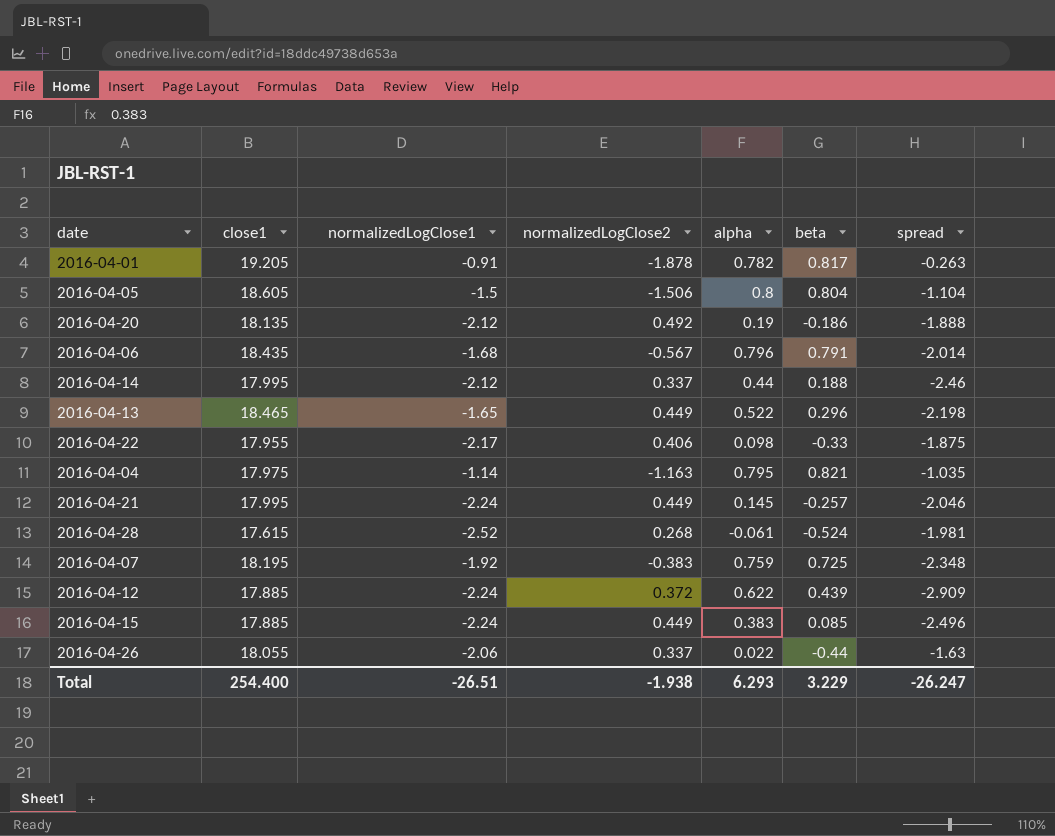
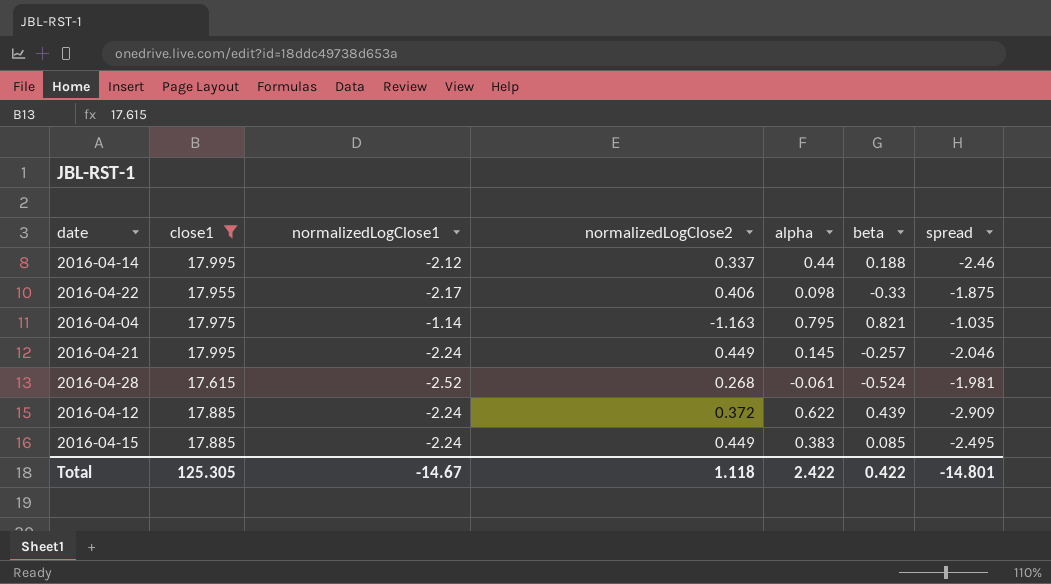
filter: none -> close1 <= 17.995
2016-04-15 | spread: -2.496 -> -2.495
Total | close1: 254.400 -> 125.305
Total | normalizedLogClose1: -26.51 -> -14.67
Total | normalizedLogClose2: -1.938 -> 1.118
Total | alpha: 6.293 -> 2.422
Total | beta: 3.229 -> 0.422
Total | spread: -26.247 -> -14.801

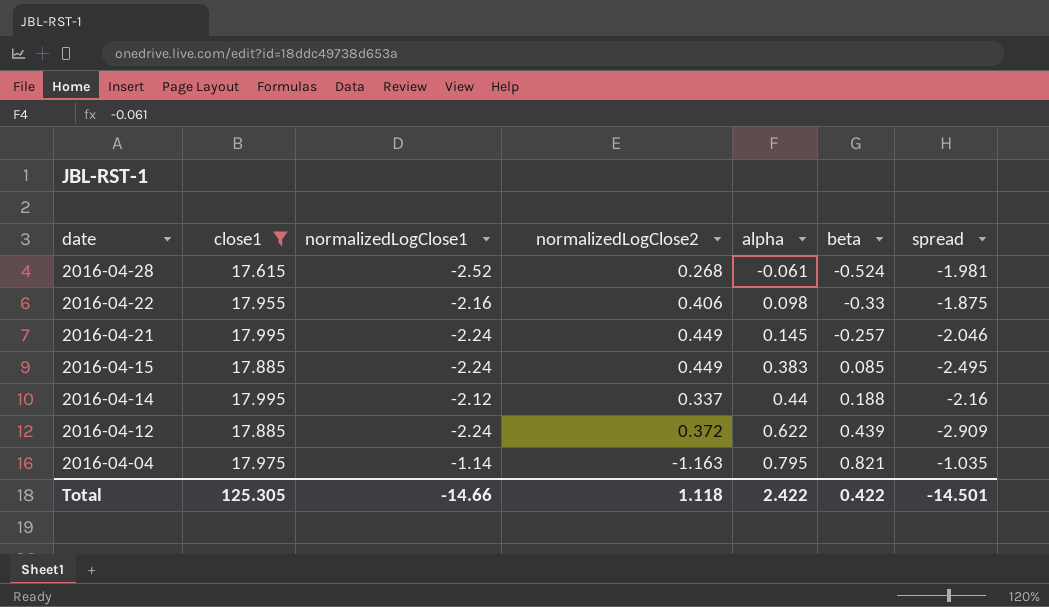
row order: none -> date descending
2016-04-22 | normalizedLogClose1: -2.17 -> -2.16
2016-04-14 | spread: -2.46 -> -2.16
Total | normalizedLogClose1: -14.67 -> -14.66
Total | spread: -14.801 -> -14.501

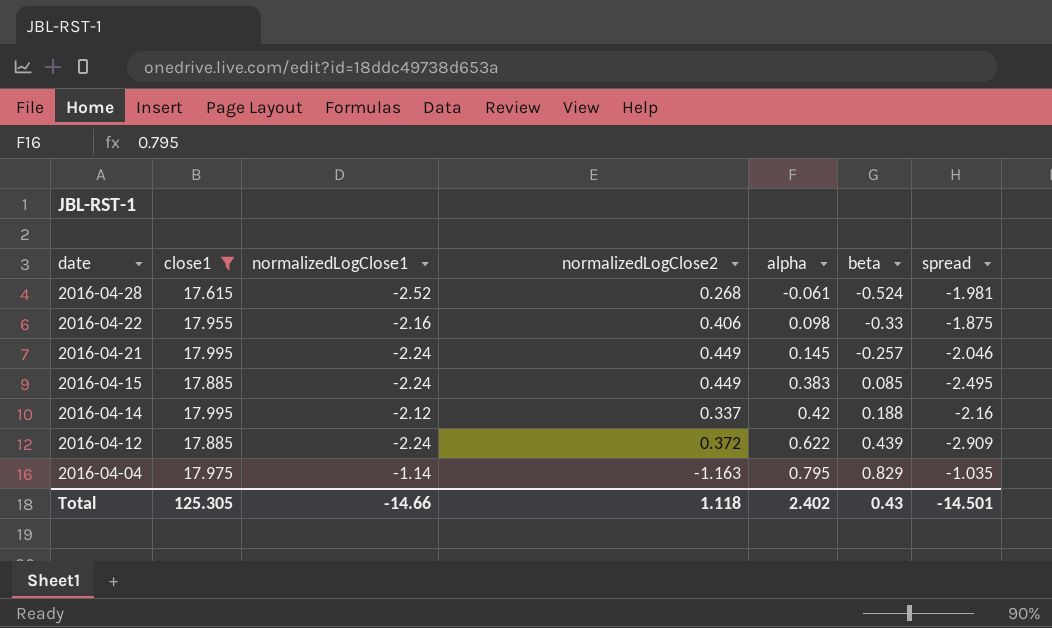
2016-04-14 | alpha: 0.44 -> 0.42
2016-04-04 | beta: 0.821 -> 0.829
Total | alpha: 2.422 -> 2.402
Total | beta: 0.422 -> 0.43

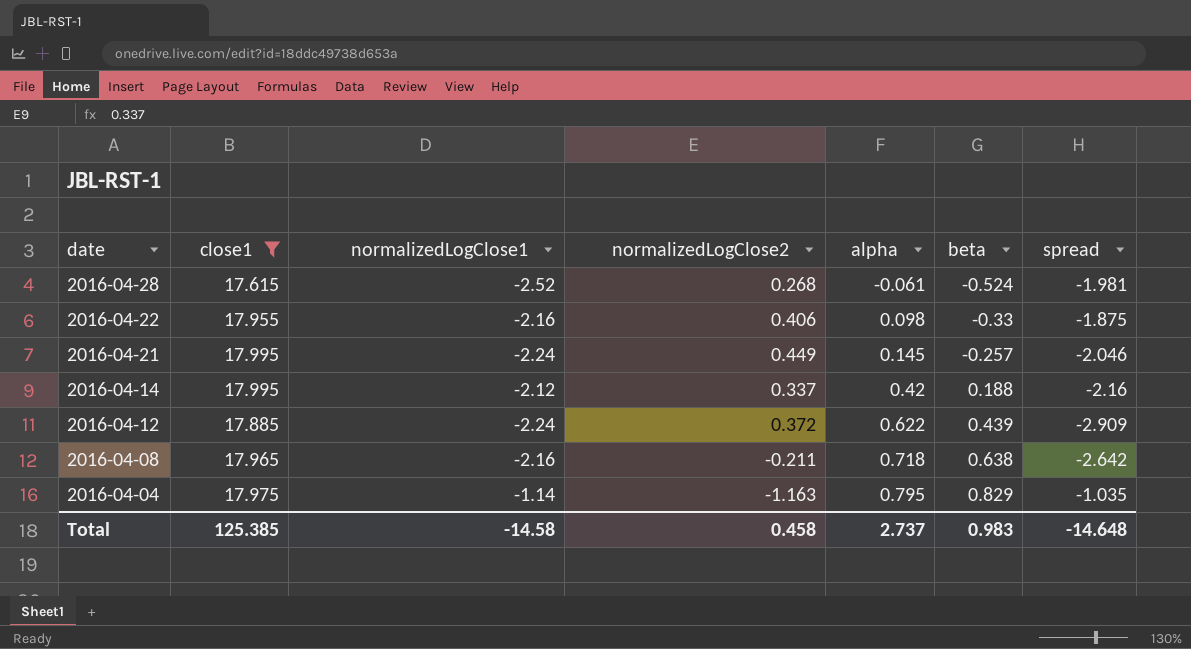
row 2016-04-15: 17.885 | -2.24 | 0.449 | 0.383 | 0.085 | -2.495 -> none
row 2016-04-08: none -> 17.965 | -2.16 | -0.211 | 0.718 | 0.638 | -2.642
Total | close1: 125.305 -> 125.385
Total | normalizedLogClose1: -14.66 -> -14.58
Total | normalizedLogClose2: 1.118 -> 0.458
Total | alpha: 2.402 -> 2.737
Total | beta: 0.43 -> 0.983
Total | spread: -14.501 -> -14.648

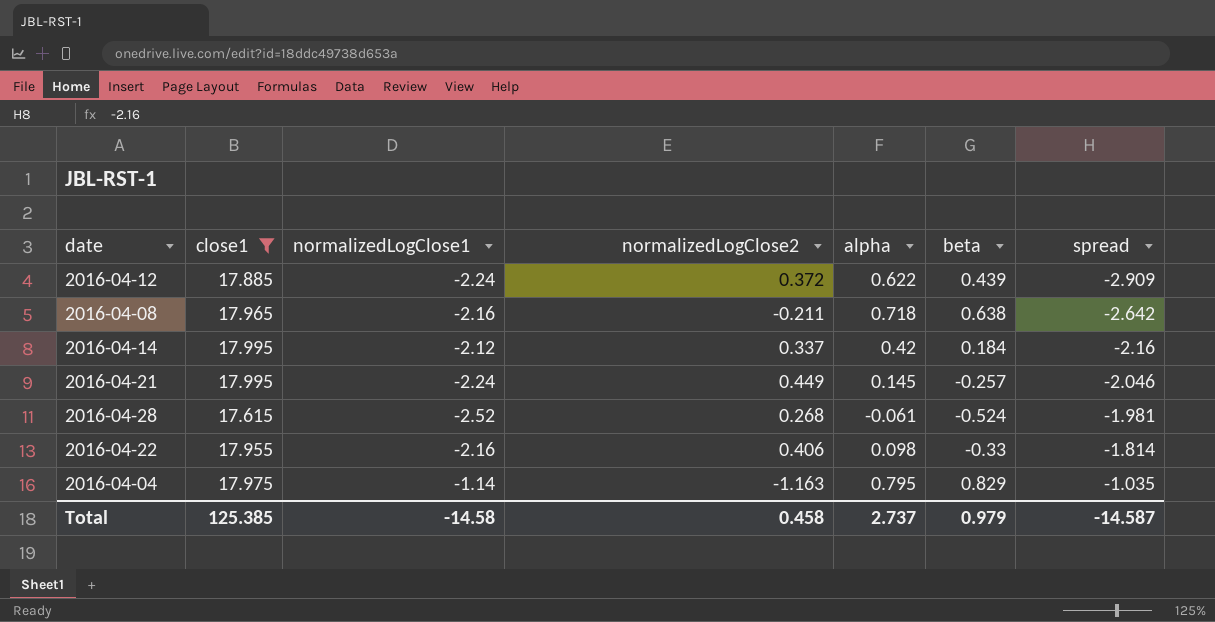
row order: date descending -> spread ascending
2016-04-14 | beta: 0.188 -> 0.184
2016-04-22 | spread: -1.875 -> -1.814
Total | beta: 0.983 -> 0.979
Total | spread: -14.648 -> -14.587

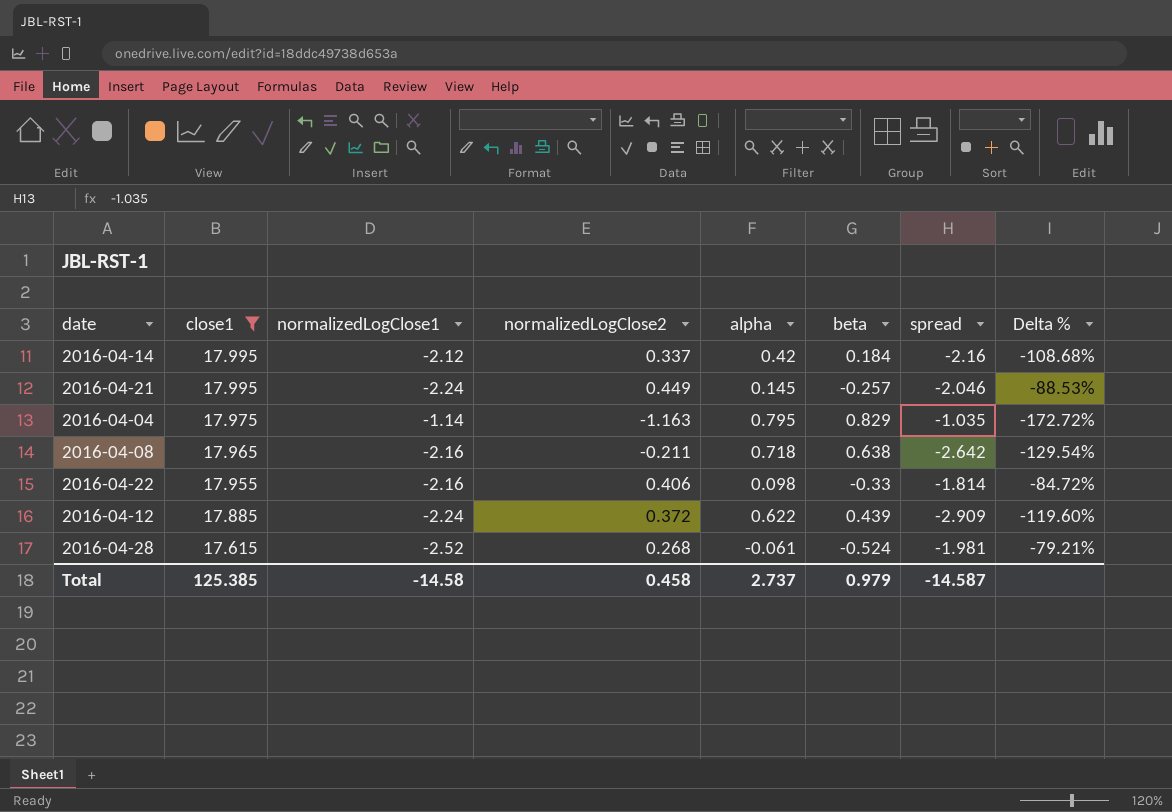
row order: spread ascending -> close1 descending
column Delta % | formula: none -> ([beta] - [normalizedLogClose1]) / [normalizedLogClose1]

